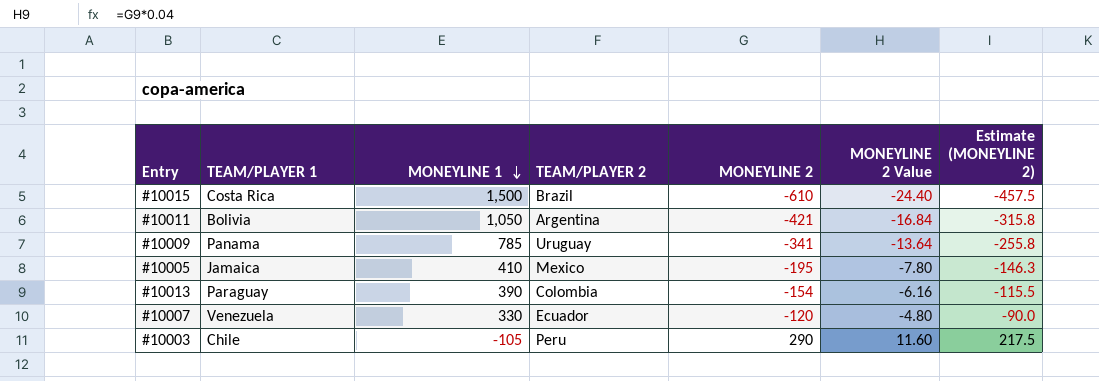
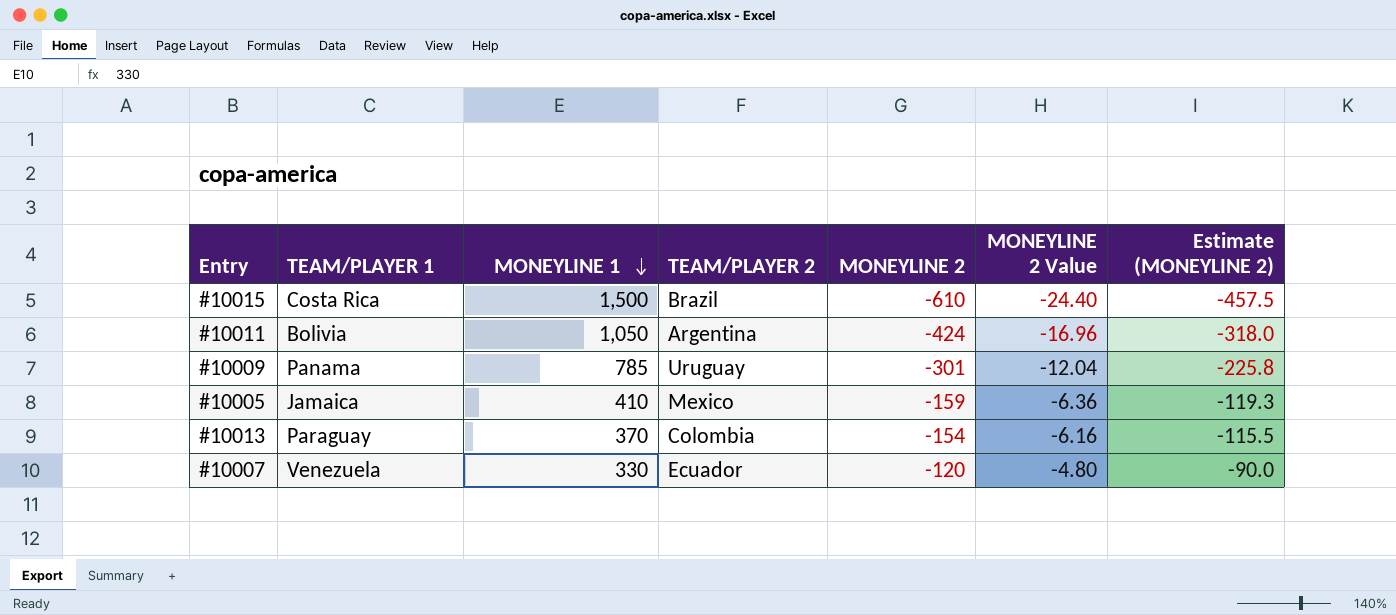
row #10003: Chile | -105 | Peru | 290 | 11.60 | 217.5 -> none
#10011 | MONEYLINE 2: -421 -> -424
#10011 | MONEYLINE 2 Value: -16.84 -> -16.96
#10011 | Estimate (MONEYLINE 2): -315.8 -> -318.0
#10009 | MONEYLINE 2: -341 -> -301
#10009 | MONEYLINE 2 Value: -13.64 -> -12.04
#10009 | Estimate (MONEYLINE 2): -255.8 -> -225.8
#10005 | MONEYLINE 2: -195 -> -159
#10005 | MONEYLINE 2 Value: -7.80 -> -6.36
#10005 | Estimate (MONEYLINE 2): -146.3 -> -119.3
#10013 | MONEYLINE 1: 390 -> 370

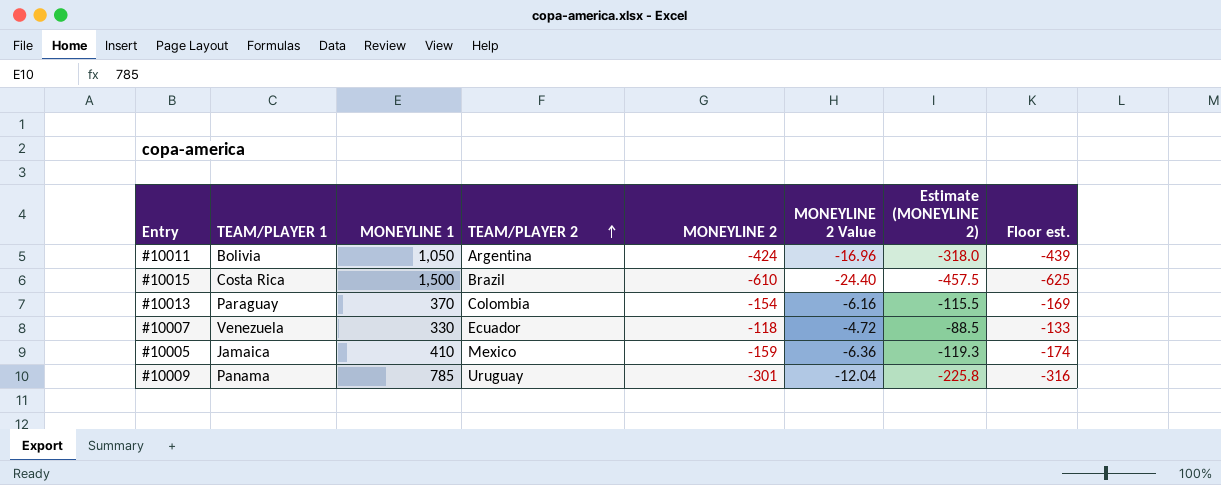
row order: MONEYLINE 1 descending -> TEAM/PLAYER 2 ascending
column Floor est. | formula: none -> [MONEYLINE 2] - 15
#10007 | MONEYLINE 2: -120 -> -118
#10007 | MONEYLINE 2 Value: -4.80 -> -4.72
#10007 | Estimate (MONEYLINE 2): -90.0 -> -88.5

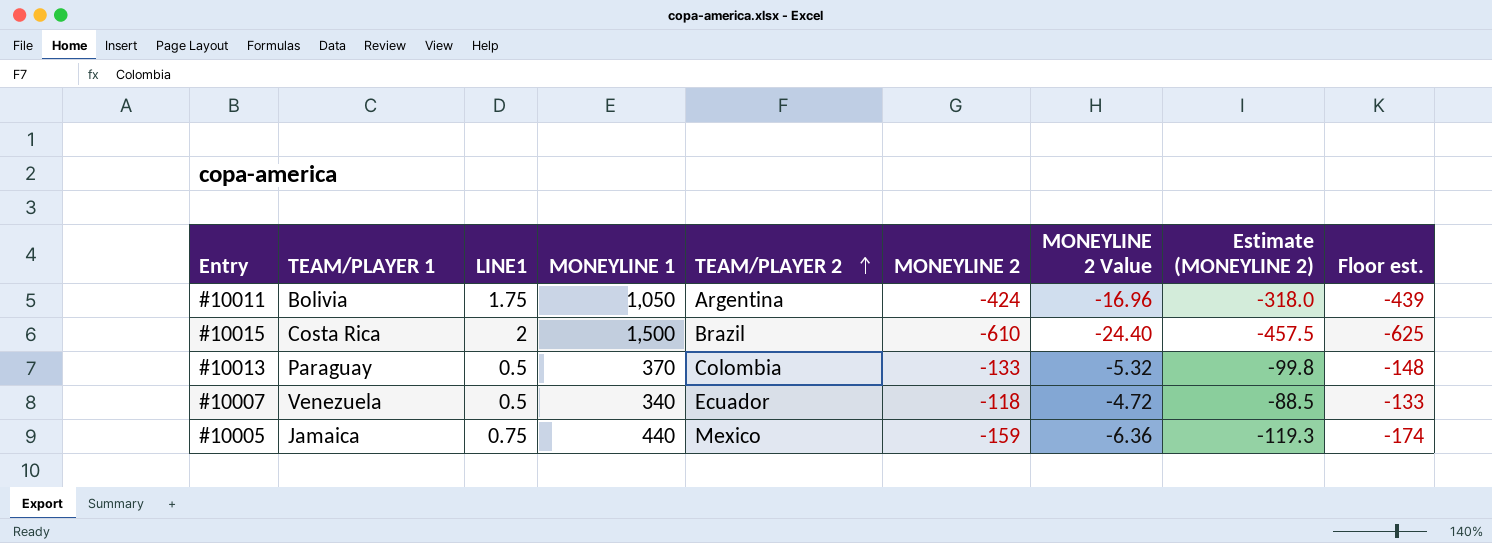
column LINE1 | position: none -> 3
row #10009: Panama | 785 | Uruguay | -301 | -12.04 | -225.8 | -316 -> none
#10013 | MONEYLINE 2: -154 -> -133
#10013 | MONEYLINE 2 Value: -6.16 -> -5.32
#10013 | Estimate (MONEYLINE 2): -115.5 -> -99.8
#10013 | Floor est.: -169 -> -148
#10007 | MONEYLINE 1: 330 -> 340
#10005 | MONEYLINE 1: 410 -> 440

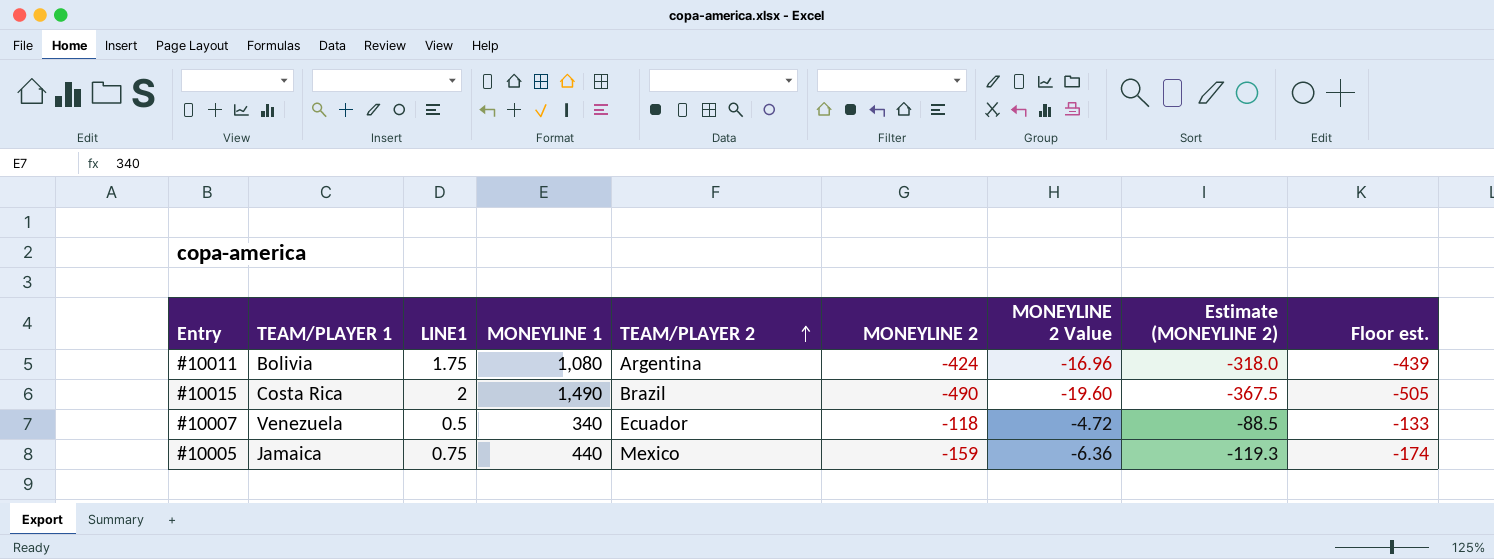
row #10013: Paraguay | 0.5 | 370 | Colombia | -133 | -5.32 | -99.8 | -148 -> none
#10011 | MONEYLINE 1: 1,050 -> 1,080
#10015 | MONEYLINE 1: 1,500 -> 1,490
#10015 | MONEYLINE 2: -610 -> -490
#10015 | MONEYLINE 2 Value: -24.40 -> -19.60
#10015 | Estimate (MONEYLINE 2): -457.5 -> -367.5
#10015 | Floor est.: -625 -> -505

